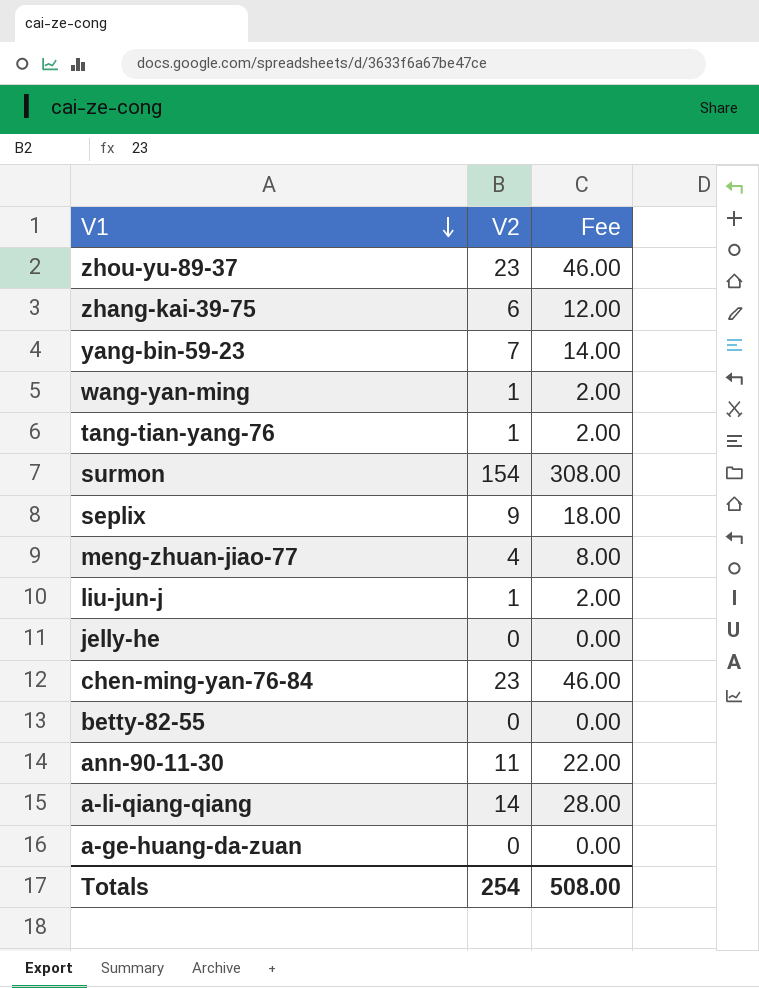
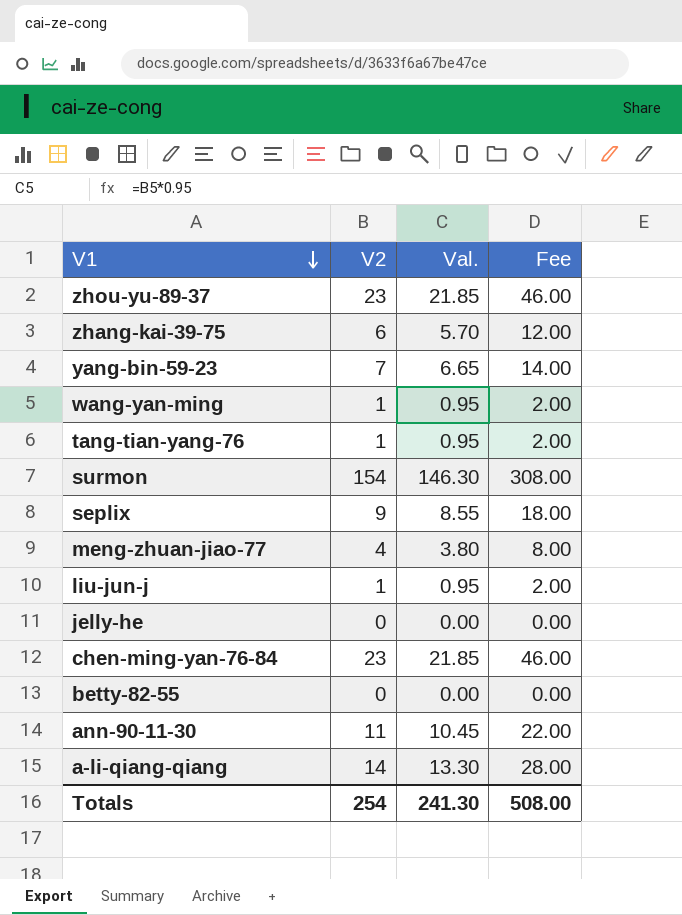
column Val. | formula: none -> [V2] * 0.95
row a-ge-huang-da-zuan: 0 | 0.00 -> none

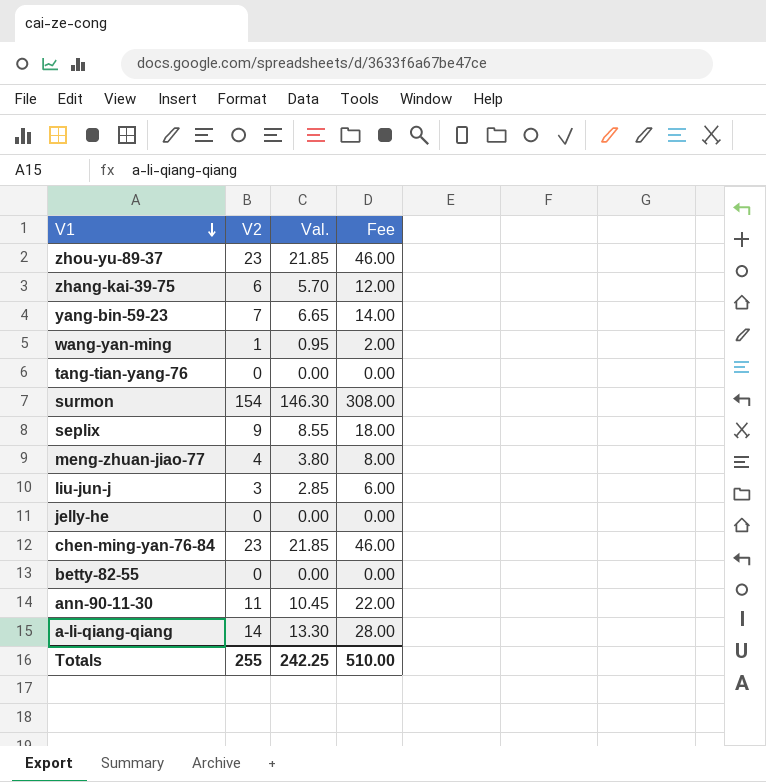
tang-tian-yang-76 | V2: 1 -> 0
tang-tian-yang-76 | Val.: 0.95 -> 0.00
tang-tian-yang-76 | Fee: 2.00 -> 0.00
liu-jun-j | V2: 1 -> 3
liu-jun-j | Val.: 0.95 -> 2.85
liu-jun-j | Fee: 2.00 -> 6.00
Totals | V2: 254 -> 255
Totals | Val.: 241.30 -> 242.25
Totals | Fee: 508.00 -> 510.00

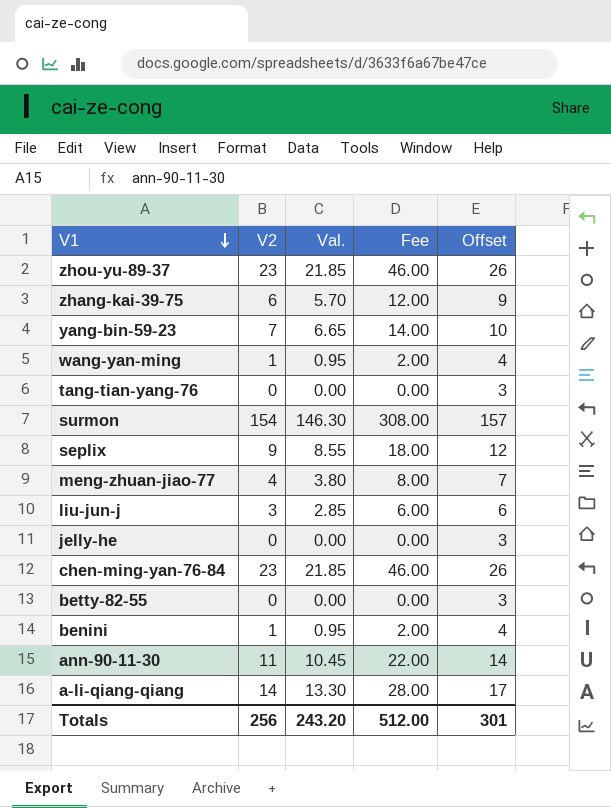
column Offset | formula: none -> [V2] + 3
row benini: none -> 1 | 0.95 | 2.00 | 4
Totals | V2: 255 -> 256
Totals | Val.: 242.25 -> 243.20
Totals | Fee: 510.00 -> 512.00

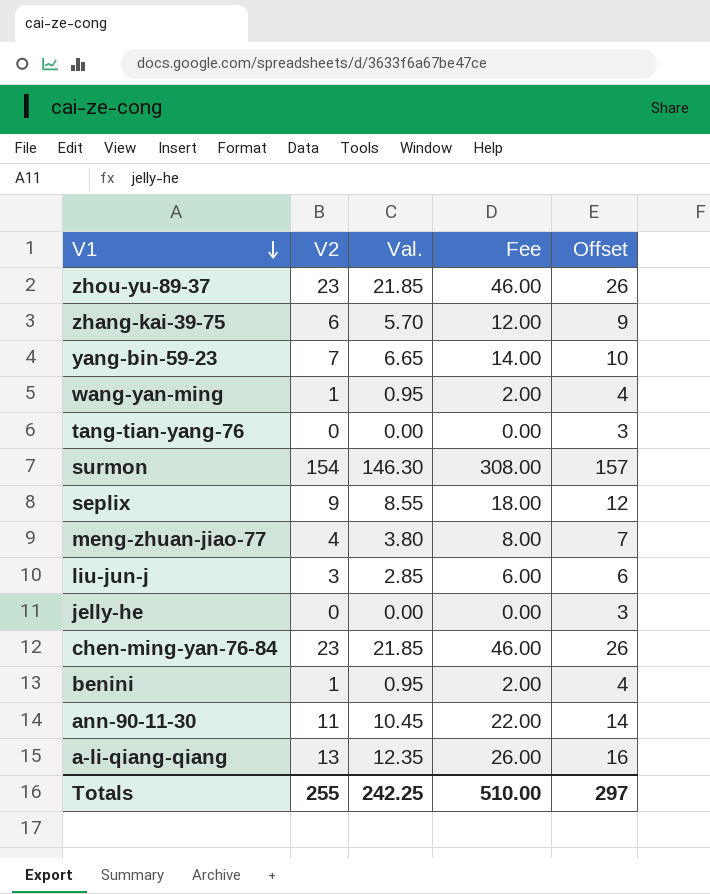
row betty-82-55: 0 | 0.00 | 0.00 | 3 -> none
a-li-qiang-qiang | V2: 14 -> 13
a-li-qiang-qiang | Val.: 13.30 -> 12.35
a-li-qiang-qiang | Fee: 28.00 -> 26.00
a-li-qiang-qiang | Offset: 17 -> 16
Totals | V2: 256 -> 255
Totals | Val.: 243.20 -> 242.25
Totals | Fee: 512.00 -> 510.00
Totals | Offset: 301 -> 297

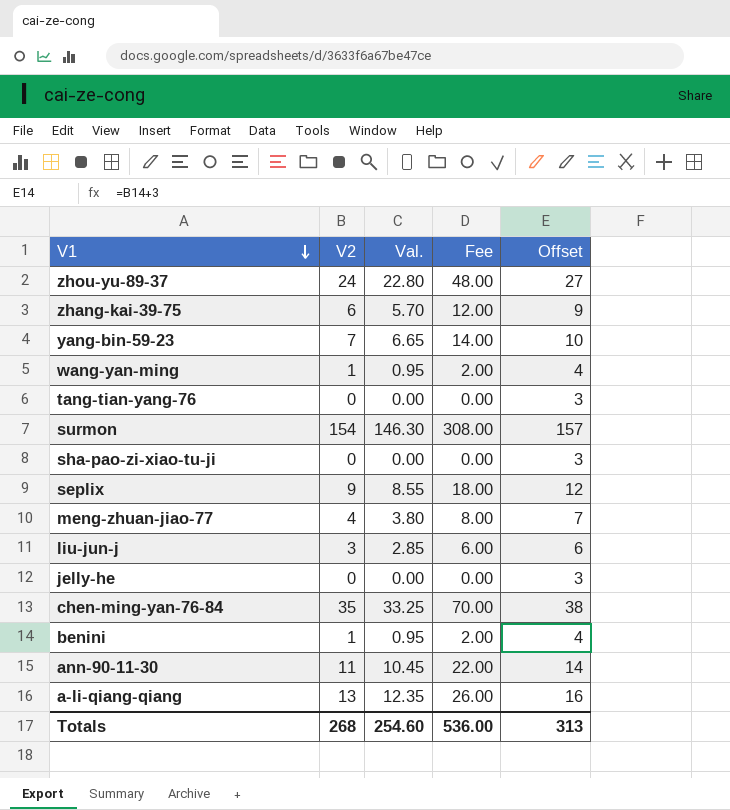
zhou-yu-89-37 | V2: 23 -> 24
zhou-yu-89-37 | Val.: 21.85 -> 22.80
zhou-yu-89-37 | Fee: 46.00 -> 48.00
zhou-yu-89-37 | Offset: 26 -> 27
row sha-pao-zi-xiao-tu-ji: none -> 0 | 0.00 | 0.00 | 3
chen-ming-yan-76-84 | V2: 23 -> 35
chen-ming-yan-76-84 | Val.: 21.85 -> 33.25
chen-ming-yan-76-84 | Fee: 46.00 -> 70.00
chen-ming-yan-76-84 | Offset: 26 -> 38
Totals | V2: 255 -> 268
Totals | Val.: 242.25 -> 254.60
Totals | Fee: 510.00 -> 536.00
Totals | Offset: 297 -> 313

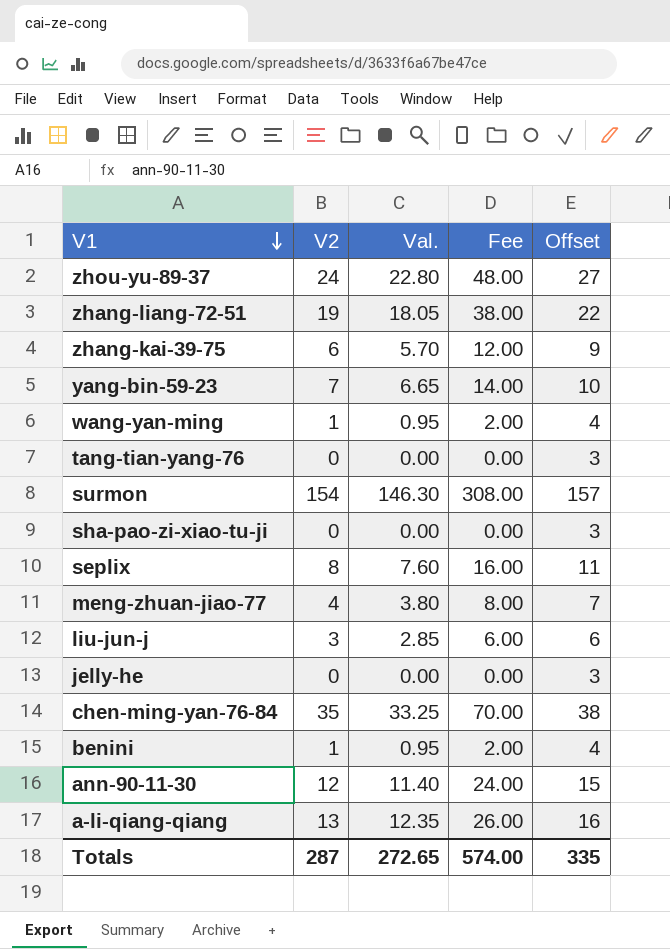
row zhang-liang-72-51: none -> 19 | 18.05 | 38.00 | 22
seplix | V2: 9 -> 8
seplix | Val.: 8.55 -> 7.60
seplix | Fee: 18.00 -> 16.00
seplix | Offset: 12 -> 11
ann-90-11-30 | V2: 11 -> 12
ann-90-11-30 | Val.: 10.45 -> 11.40
ann-90-11-30 | Fee: 22.00 -> 24.00
ann-90-11-30 | Offset: 14 -> 15
Totals | V2: 268 -> 287
Totals | Val.: 254.60 -> 272.65
Totals | Fee: 536.00 -> 574.00
Totals | Offset: 313 -> 335

